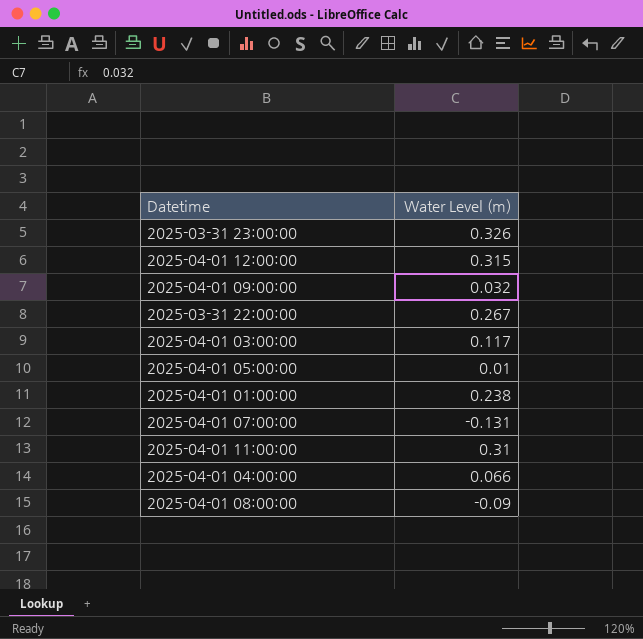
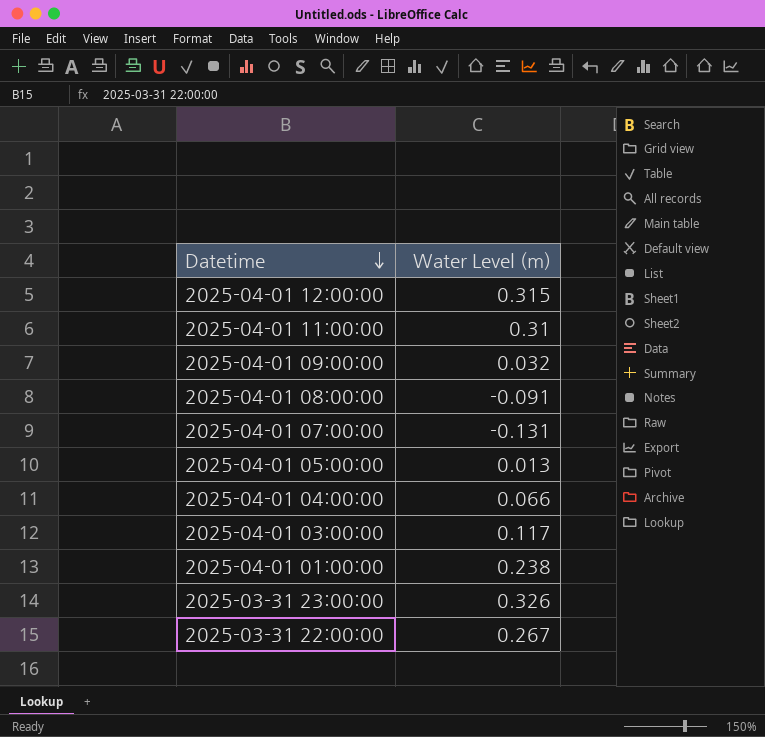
row order: none -> Datetime descending
2025-04-01 08:00:00 | Water Level (m): -0.09 -> -0.091
2025-04-01 05:00:00 | Water Level (m): 0.01 -> 0.013

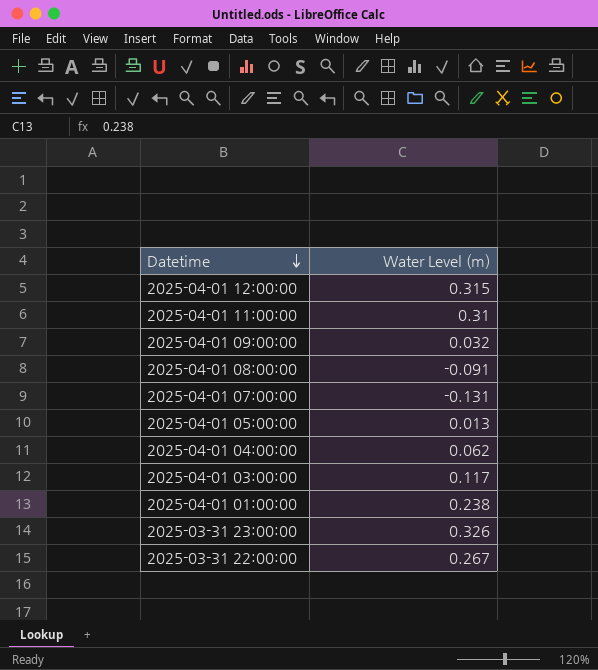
2025-04-01 04:00:00 | Water Level (m): 0.066 -> 0.062

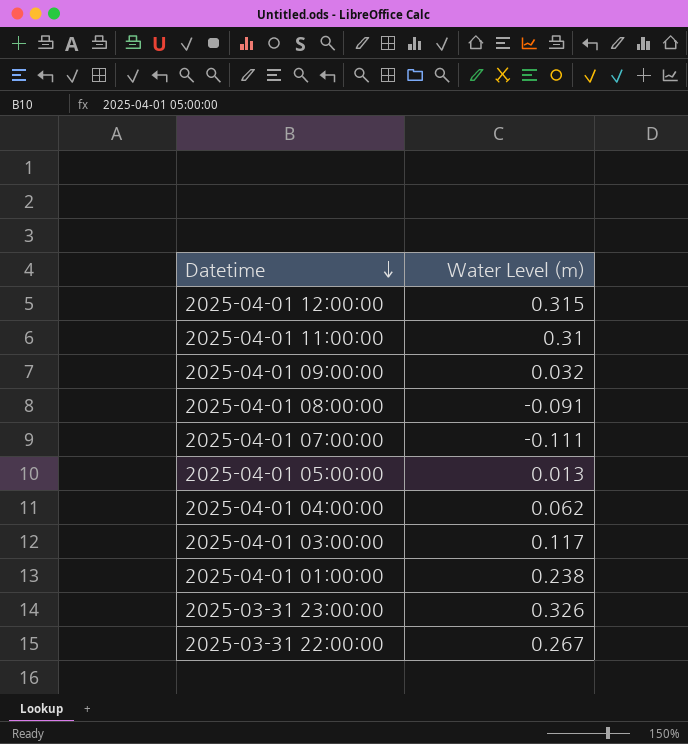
2025-04-01 07:00:00 | Water Level (m): -0.131 -> -0.111

